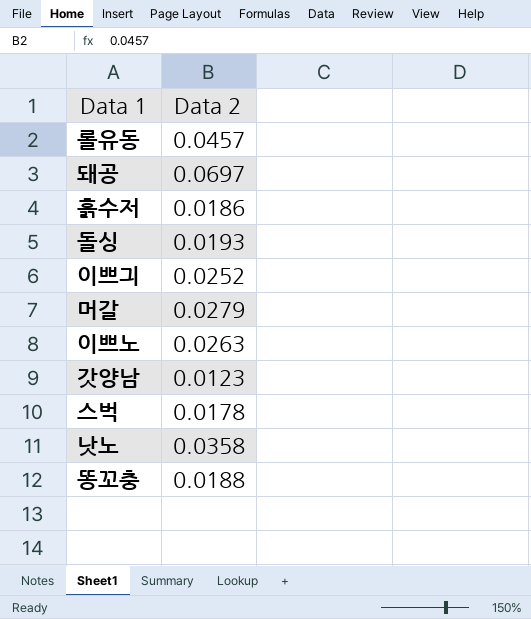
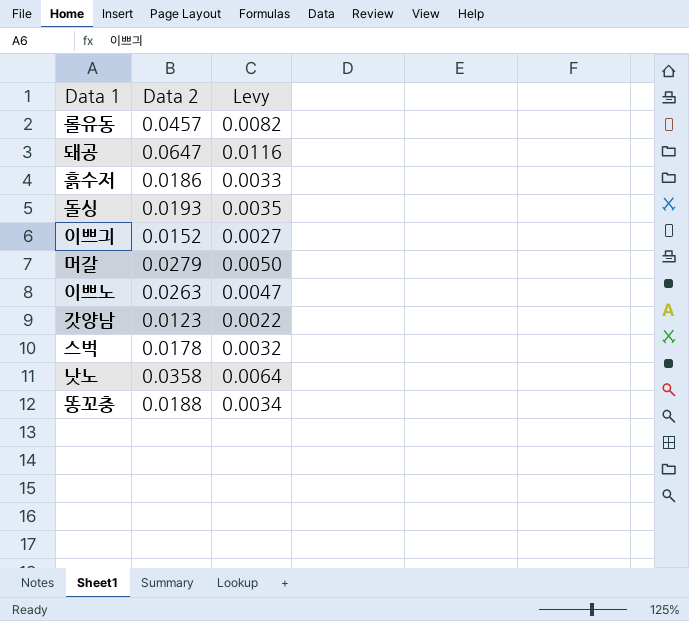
column Levy | formula: none -> [Data 2] * 0.18
돼공 | Data 2: 0.0697 -> 0.0647
이쁘긔 | Data 2: 0.0252 -> 0.0152

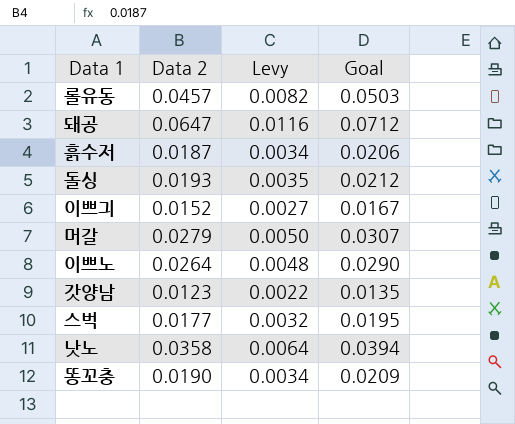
column Goal | formula: none -> [Data 2] * 1.1
흙수저 | Data 2: 0.0186 -> 0.0187
흙수저 | Levy: 0.0033 -> 0.0034
이쁘노 | Data 2: 0.0263 -> 0.0264
이쁘노 | Levy: 0.0047 -> 0.0048
스벅 | Data 2: 0.0178 -> 0.0177
똥꼬충 | Data 2: 0.0188 -> 0.0190

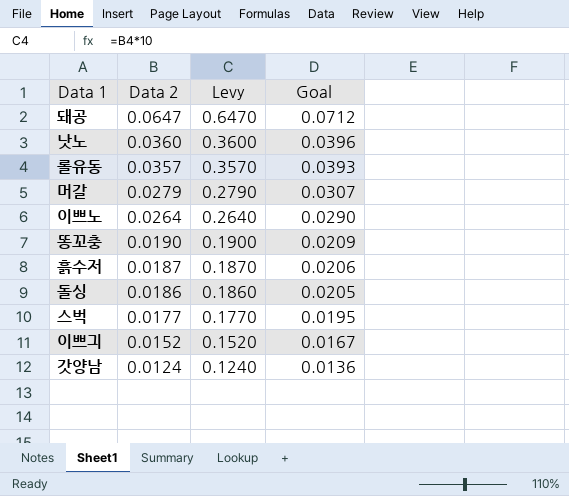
row order: none -> Data 2 descending
column Levy | formula: [Data 2] * 0.18 -> [Data 2] * 10
낫노 | Data 2: 0.0358 -> 0.0360
낫노 | Goal: 0.0394 -> 0.0396
롤유동 | Data 2: 0.0457 -> 0.0357
롤유동 | Goal: 0.0503 -> 0.0393
돌싱 | Data 2: 0.0193 -> 0.0186
돌싱 | Goal: 0.0212 -> 0.0205
갓양남 | Data 2: 0.0123 -> 0.0124
갓양남 | Goal: 0.0135 -> 0.0136

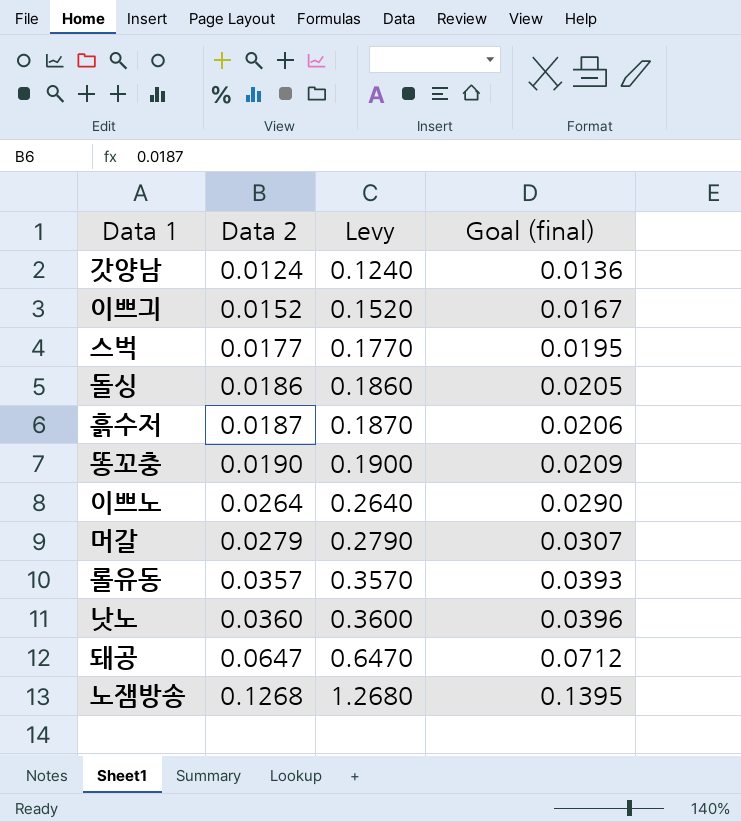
row order: Data 2 descending -> Data 2 ascending
column name: Goal -> Goal (final)
row 노잼방송: none -> 0.1268 | 1.2680 | 0.1395

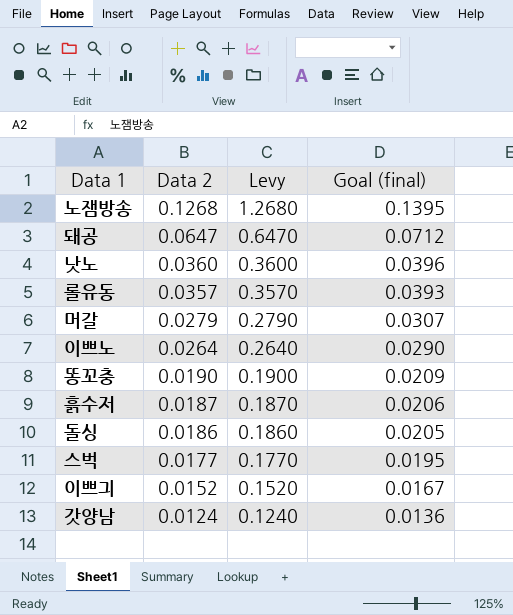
row order: Data 2 ascending -> Data 2 descending

